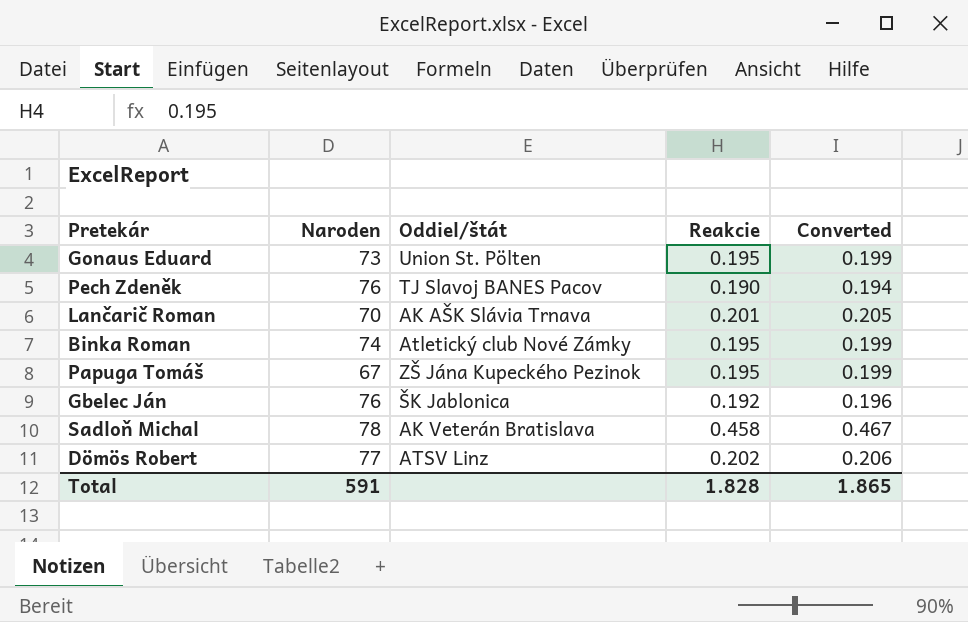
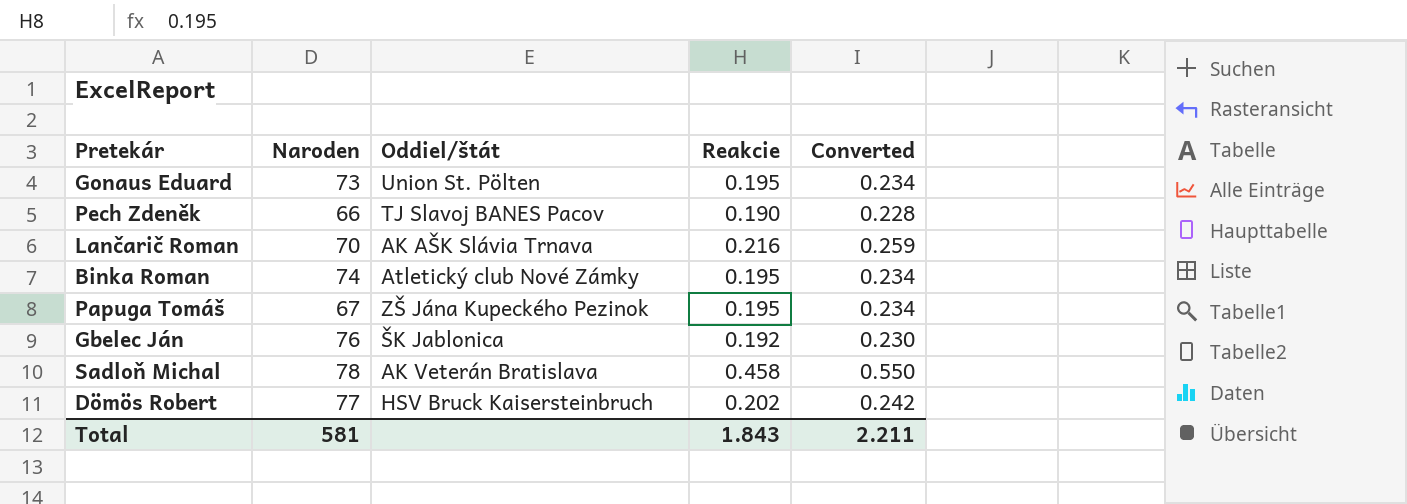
column Converted | formula: [Reakcie] * 1.02 -> [Reakcie] * 1.2
Pech Zdeněk | Naroden: 76 -> 66
Lančarič Roman | Reakcie: 0.201 -> 0.216
Dömös Robert | Oddiel/štát: ATSV Linz -> HSV Bruck Kaisersteinbruch
Total | Naroden: 591 -> 581
Total | Reakcie: 1.828 -> 1.843
Total | Converted: 1.865 -> 2.211

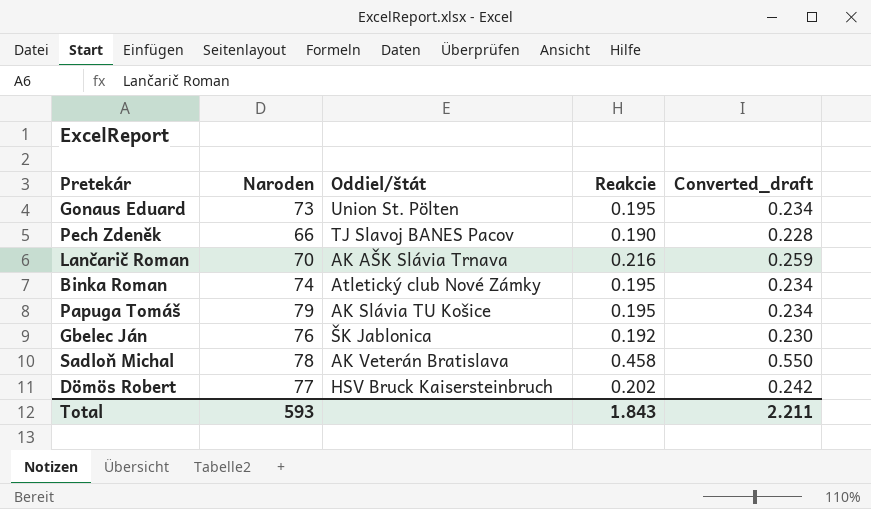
column name: Converted -> Converted_draft
Papuga Tomáš | Naroden: 67 -> 79
Papuga Tomáš | Oddiel/štát: ZŠ Jána Kupeckého Pezinok -> AK Slávia TU Košice
Total | Naroden: 581 -> 593

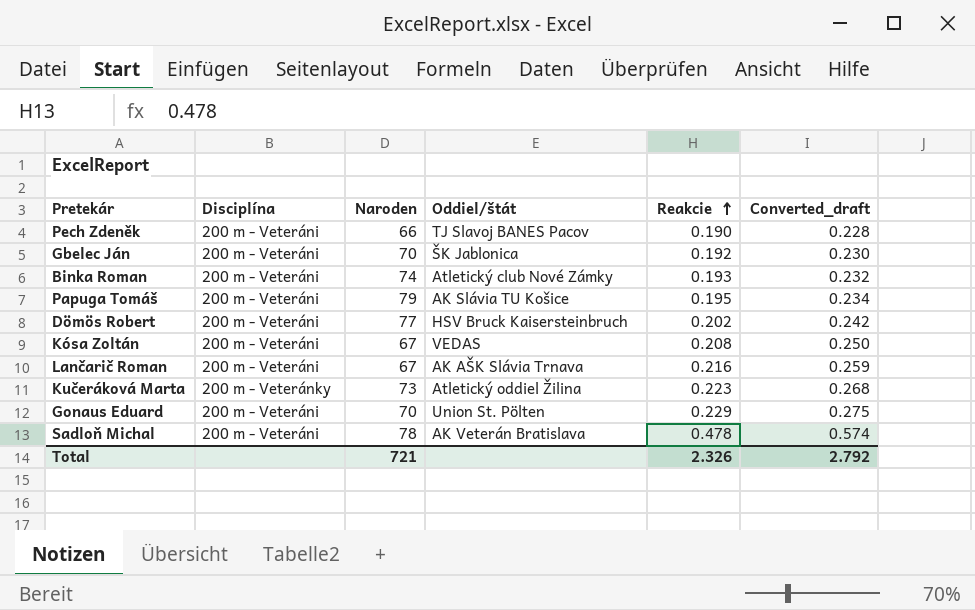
row order: none -> Reakcie ascending
column Disciplína | position: none -> 2
Gbelec Ján | Naroden: 76 -> 70
Binka Roman | Reakcie: 0.195 -> 0.193
Binka Roman | Converted_draft: 0.234 -> 0.232
row Kósa Zoltán: none -> 200 m - Veteráni | 67 | VEDAS | 0.208 | 0.250
Lančarič Roman | Naroden: 70 -> 67
row Kučeráková Marta: none -> 200 m - Veteránky | 73 | Atletický oddiel Žilina | 0.223 | 0.268
Gonaus Eduard | Naroden: 73 -> 70
Gonaus Eduard | Reakcie: 0.195 -> 0.229
Gonaus Eduard | Converted_draft: 0.234 -> 0.275
Sadloň Michal | Reakcie: 0.458 -> 0.478
Sadloň Michal | Converted_draft: 0.550 -> 0.574
Total | Naroden: 593 -> 721
Total | Reakcie: 1.843 -> 2.326
Total | Converted_draft: 2.211 -> 2.792

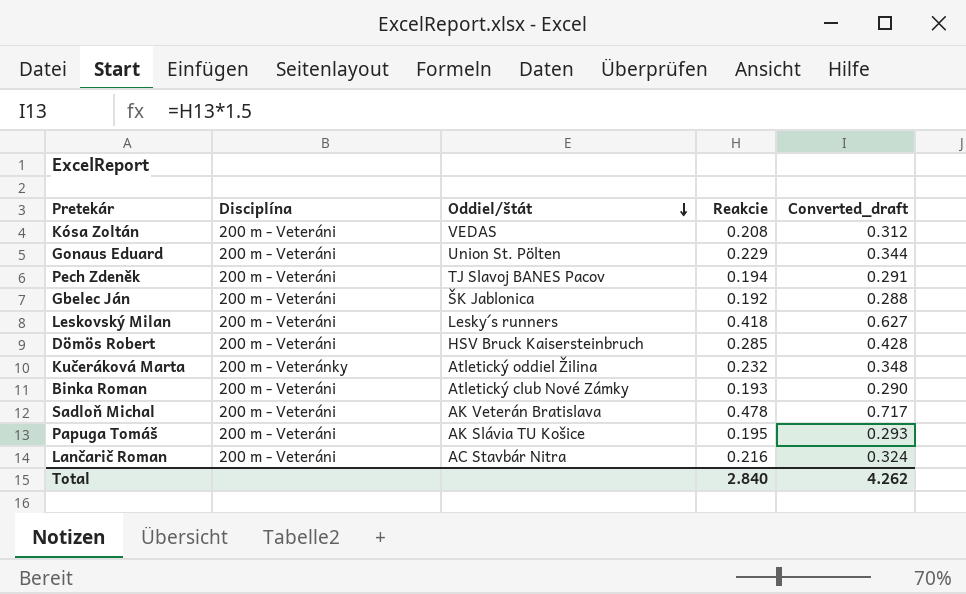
row order: Reakcie ascending -> Oddiel/štát descending
column Naroden | position: 3 -> none
column Converted_draft | formula: [Reakcie] * 1.2 -> [Reakcie] * 1.5
Pech Zdeněk | Reakcie: 0.190 -> 0.194
row Leskovský Milan: none -> 200 m - Veteráni | Lesky´s runners | 0.418 | 0.627
Dömös Robert | Reakcie: 0.202 -> 0.285
Kučeráková Marta | Reakcie: 0.223 -> 0.232
Lančarič Roman | Oddiel/štát: AK AŠK Slávia Trnava -> AC Stavbár Nitra
Total | Reakcie: 2.326 -> 2.840
Total | Converted_draft: 2.792 -> 4.262

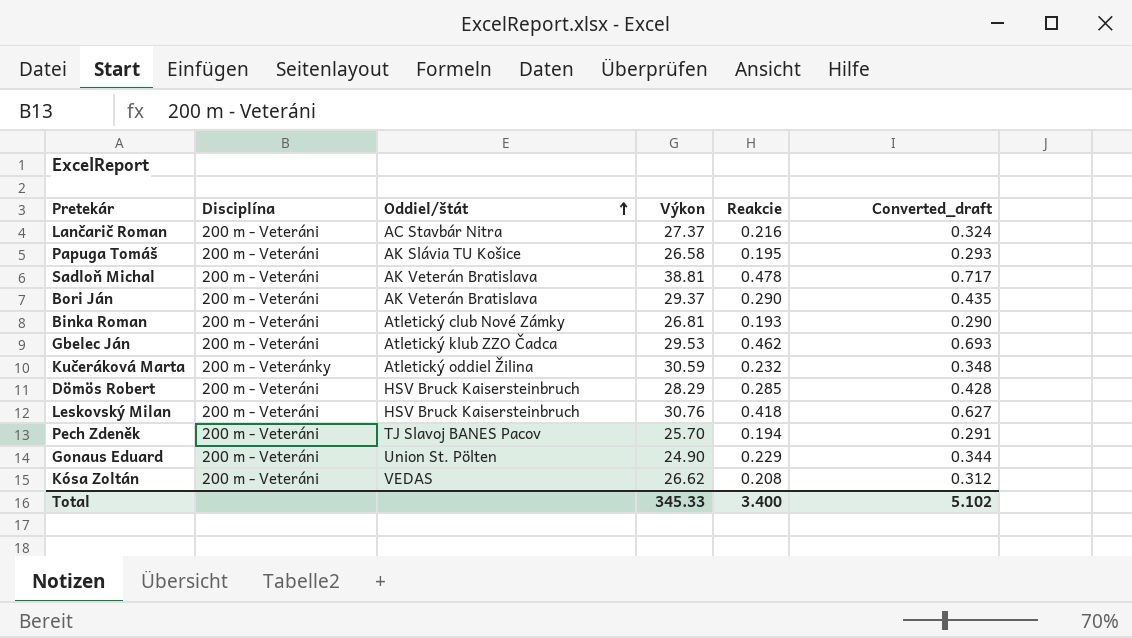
row order: Oddiel/štát descending -> Oddiel/štát ascending
column Výkon | position: none -> 4
row Bori Ján: none -> 200 m - Veteráni | AK Veterán Bratislava | 29.37 | 0.290 | 0.435
Gbelec Ján | Oddiel/štát: ŠK Jablonica -> Atletický klub ZZO Čadca
Gbelec Ján | Reakcie: 0.192 -> 0.462
Gbelec Ján | Converted_draft: 0.288 -> 0.693
Leskovský Milan | Oddiel/štát: Lesky´s runners -> HSV Bruck Kaisersteinbruch
Total | Reakcie: 2.840 -> 3.400
Total | Converted_draft: 4.262 -> 5.102

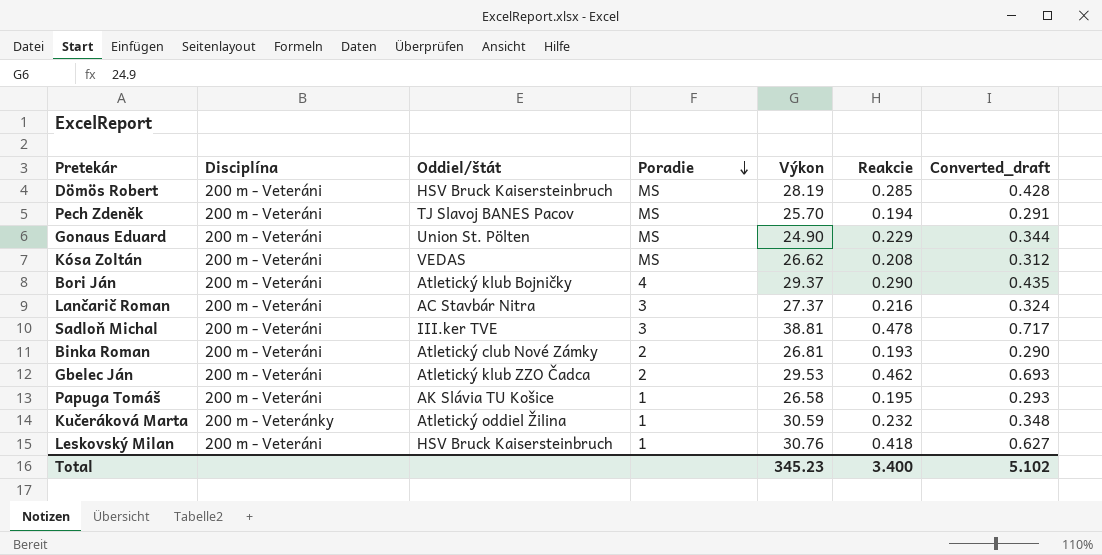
row order: Oddiel/štát ascending -> Poradie descending
column Poradie | position: none -> 4
Dömös Robert | Výkon: 28.29 -> 28.19
Bori Ján | Oddiel/štát: AK Veterán Bratislava -> Atletický klub Bojničky
Sadloň Michal | Oddiel/štát: AK Veterán Bratislava -> III.ker TVE
Total | Výkon: 345.33 -> 345.23

